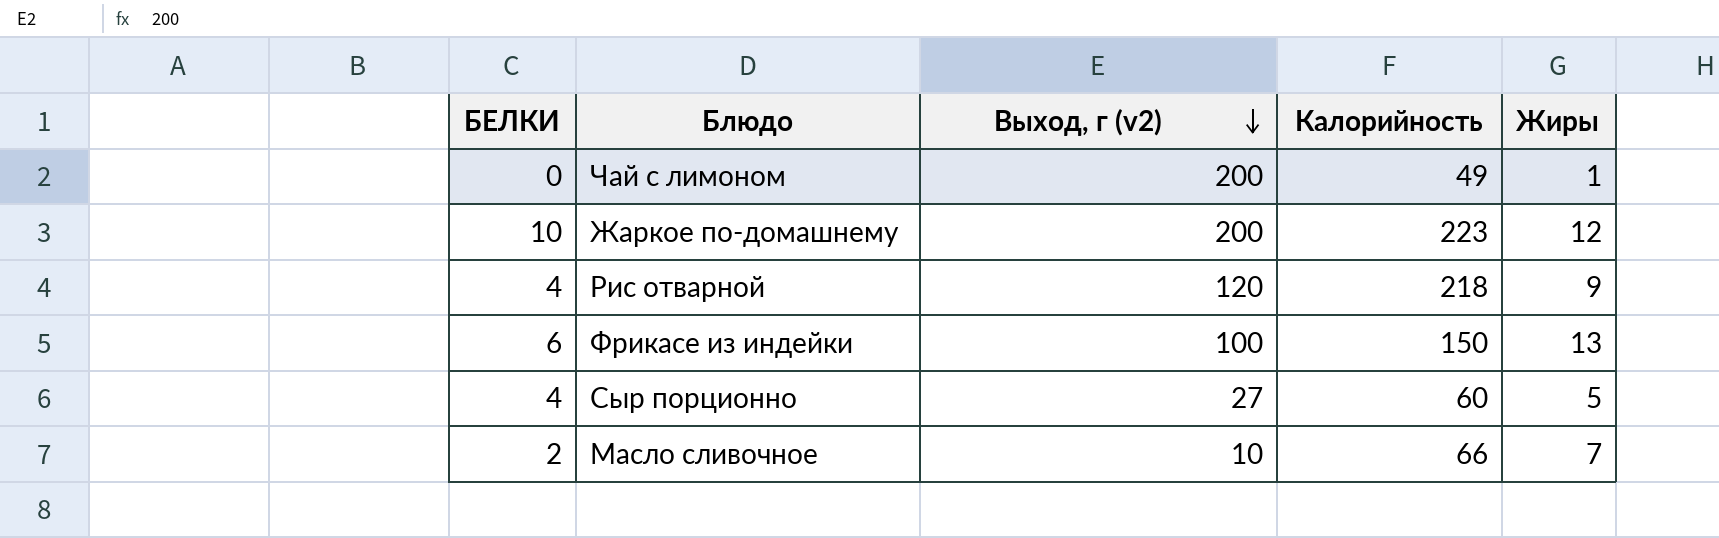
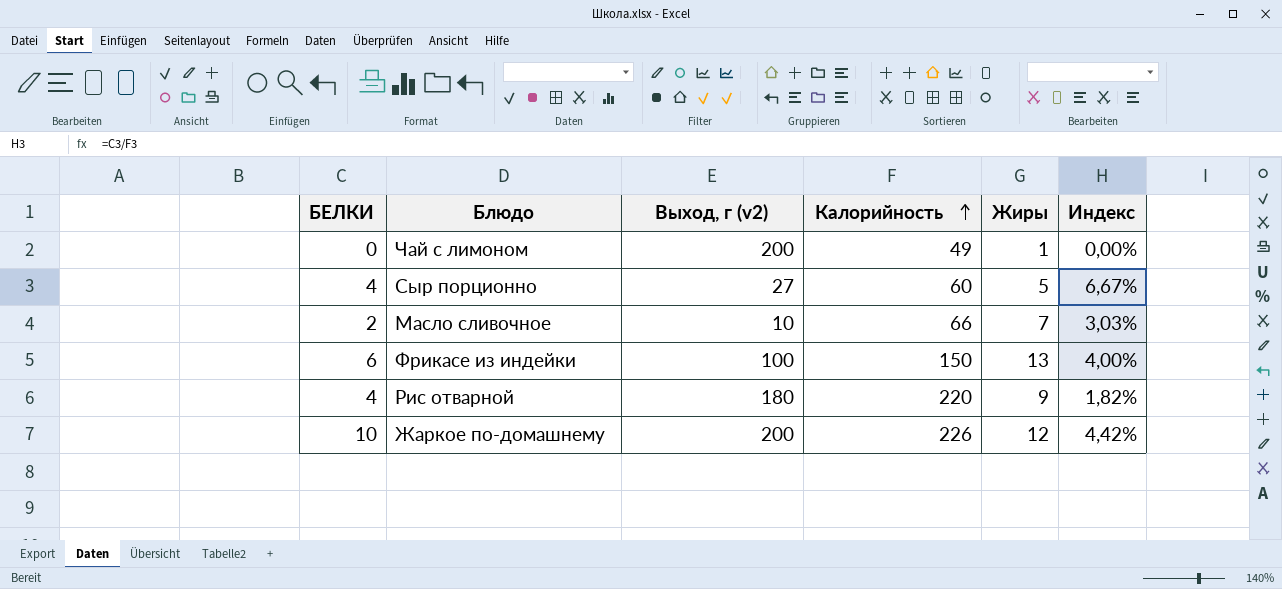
row order: Выход, г (v2) descending -> Калорийность ascending
column Индекс | formula: none -> [БЕЛКИ] / [Калорийность]
Рис отварной | Выход, г (v2): 120 -> 180
Рис отварной | Калорийность: 218 -> 220
Жаркое по-домашнему | Калорийность: 223 -> 226

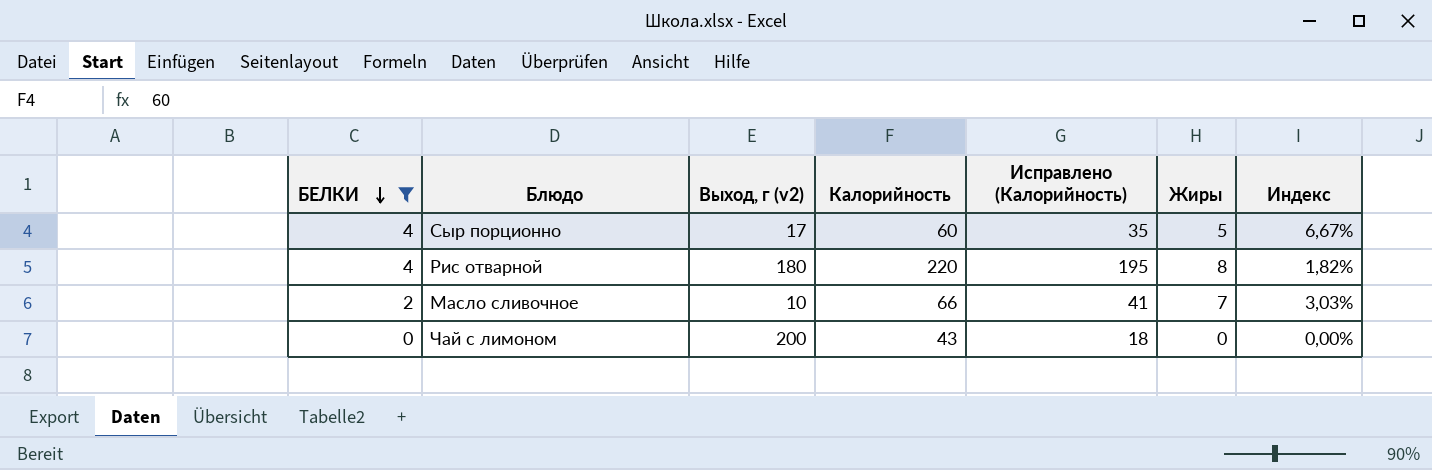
filter: none -> БЕЛКИ <= 4
row order: Калорийность ascending -> БЕЛКИ descending
column Исправлено (Калорийность) | formula: none -> [Калорийность] - 25
Сыр порционно | Выход, г (v2): 27 -> 17
Рис отварной | Жиры: 9 -> 8
Чай с лимоном | Калорийность: 49 -> 43
Чай с лимоном | Жиры: 1 -> 0

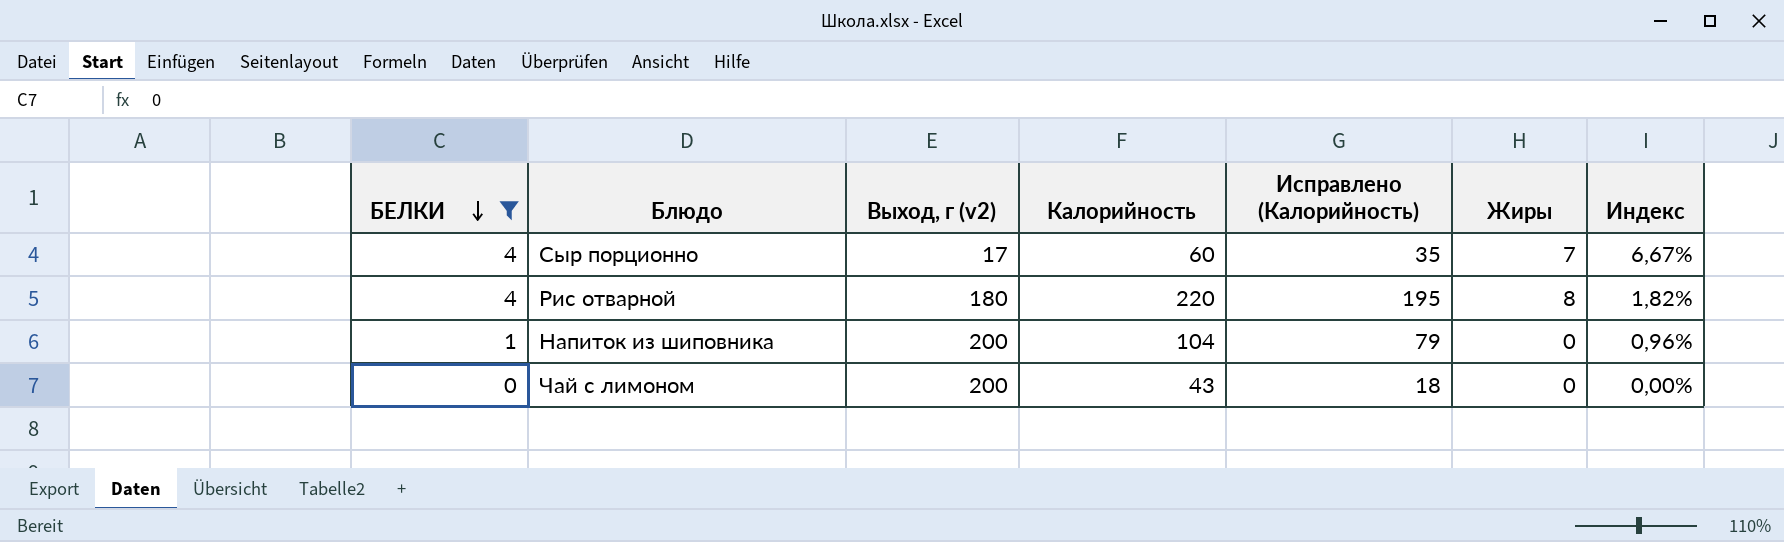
row Масло сливочное: 2 | 10 | 66 | 41 | 7 | 3,03% -> none
Сыр порционно | Жиры: 5 -> 7
row Напиток из шиповника: none -> 1 | 200 | 104 | 79 | 0 | 0,96%

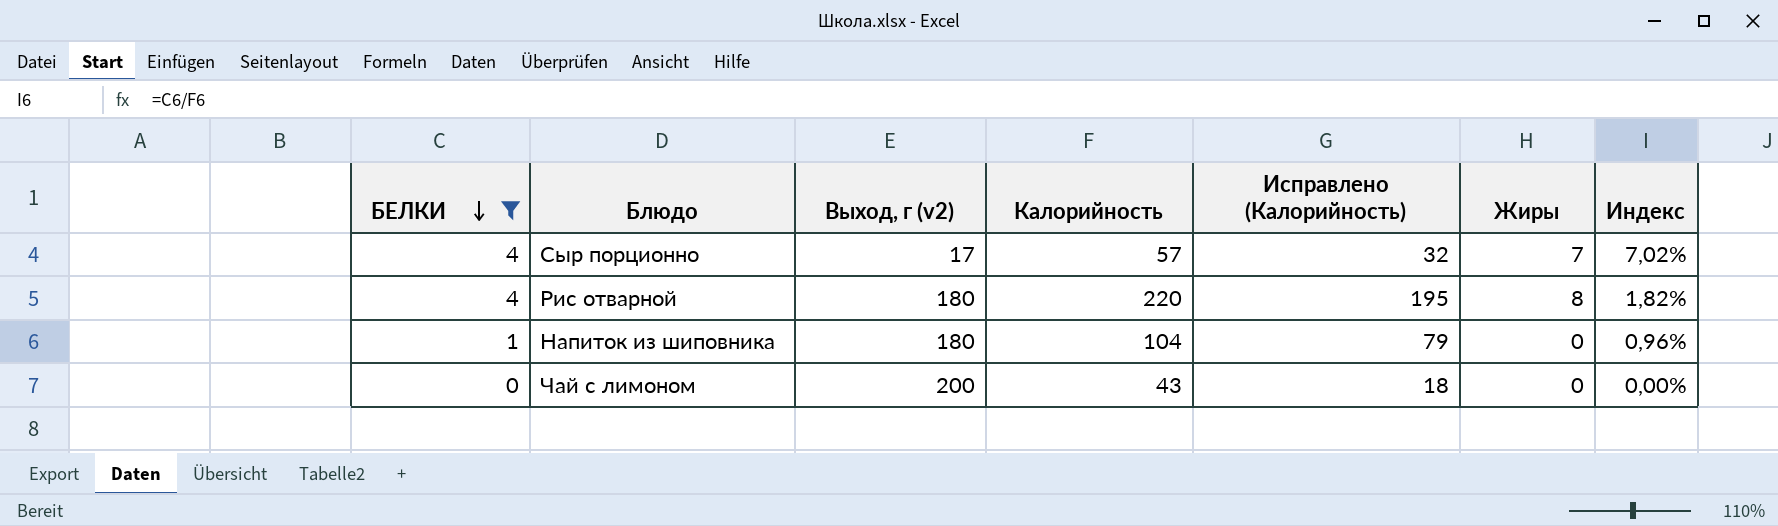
Сыр порционно | Калорийность: 60 -> 57
Сыр порционно | Исправлено (Калорийность): 35 -> 32
Сыр порционно | Индекс: 6,67% -> 7,02%
Напиток из шиповника | Выход, г (v2): 200 -> 180

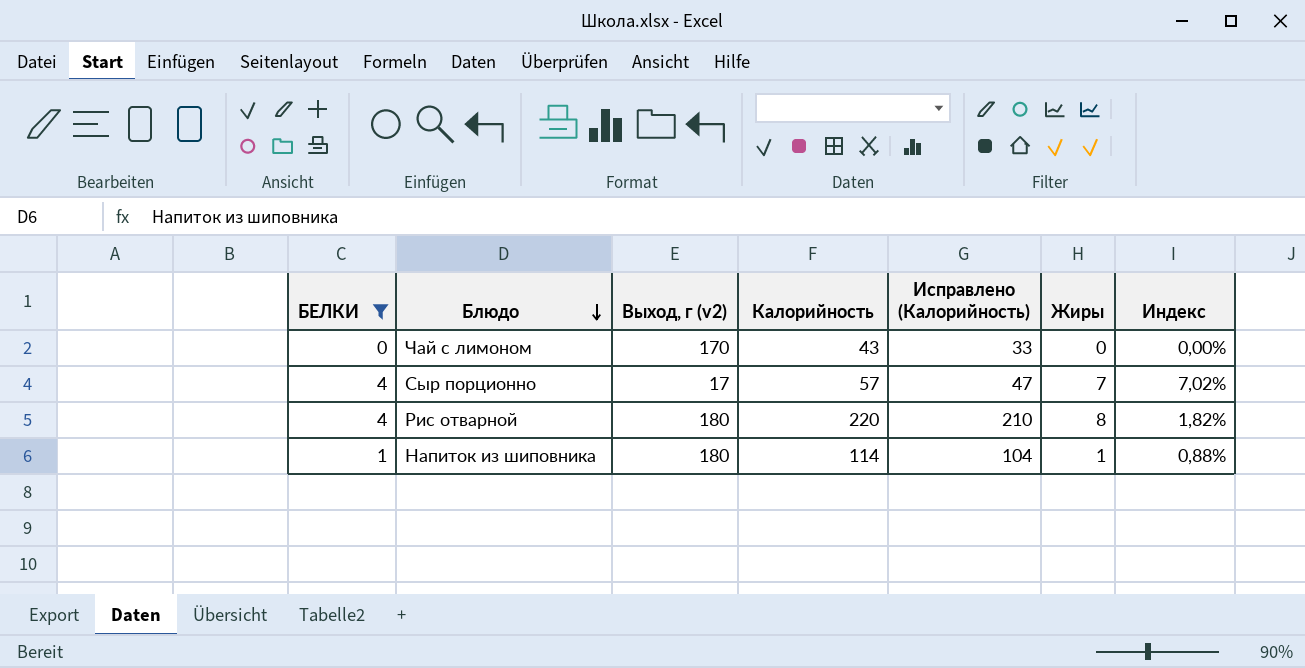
row order: БЕЛКИ descending -> Блюдо descending
column Исправлено (Калорийность) | formula: [Калорийность] - 25 -> [Калорийность] - 10
Чай с лимоном | Выход, г (v2): 200 -> 170
Напиток из шиповника | Калорийность: 104 -> 114
Напиток из шиповника | Жиры: 0 -> 1
Напиток из шиповника | Индекс: 0,96% -> 0,88%

